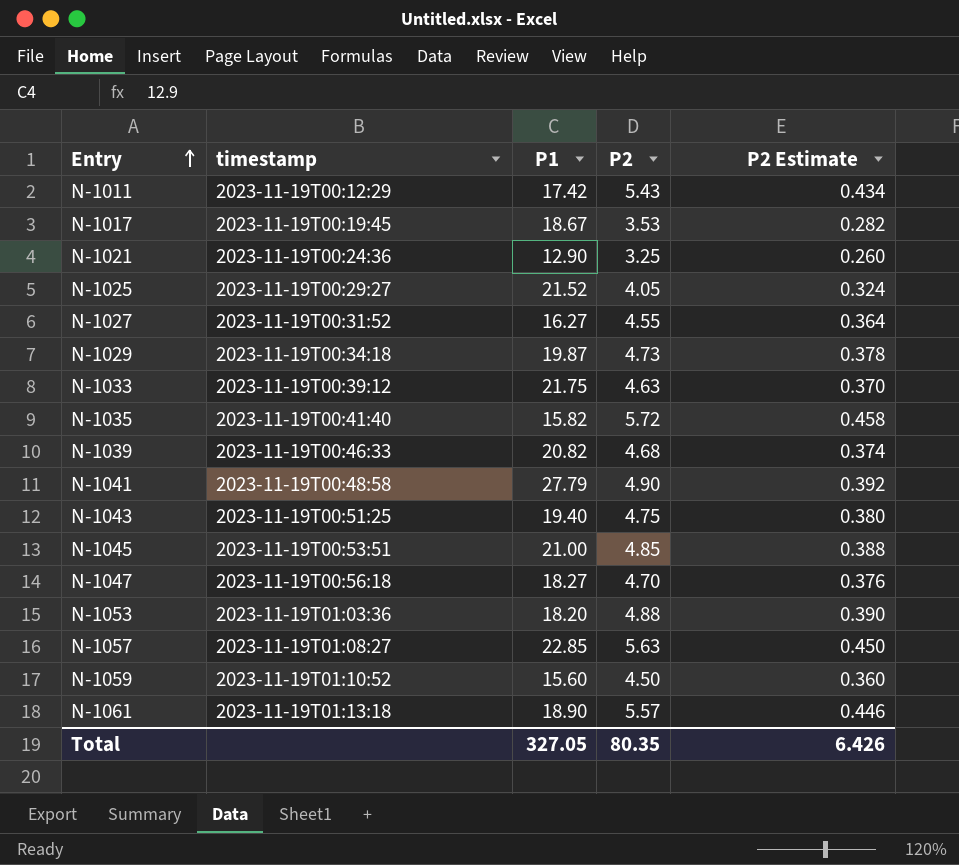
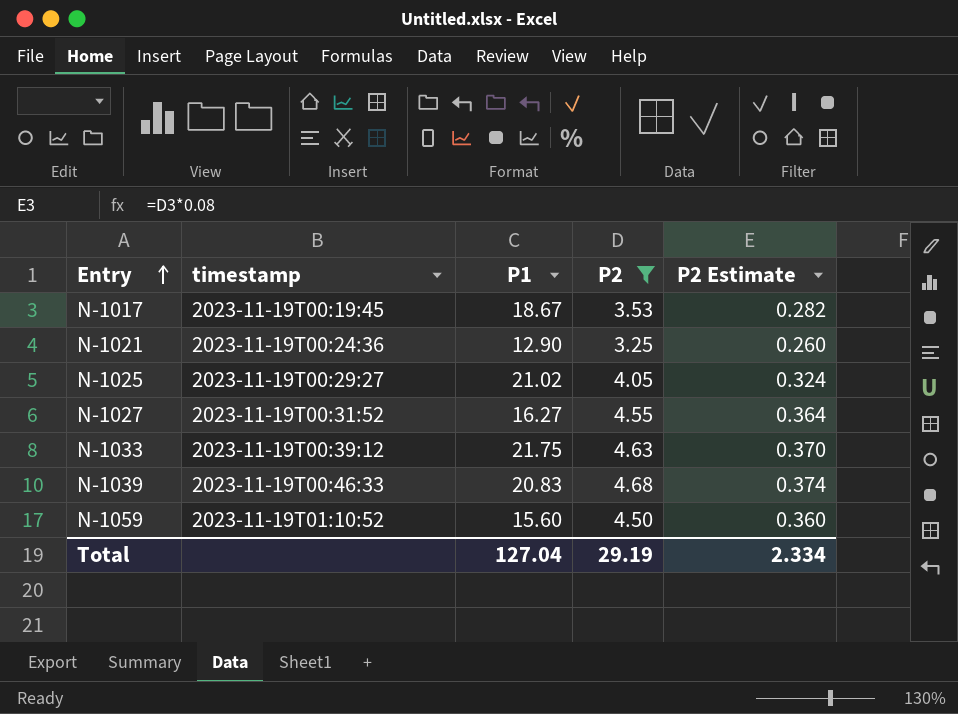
filter: none -> P2 <= 4.68
N-1025 | P1: 21.52 -> 21.02
N-1039 | P1: 20.82 -> 20.83
Total | P1: 327.05 -> 127.04
Total | P2: 80.35 -> 29.19
Total | P2 Estimate: 6.426 -> 2.334

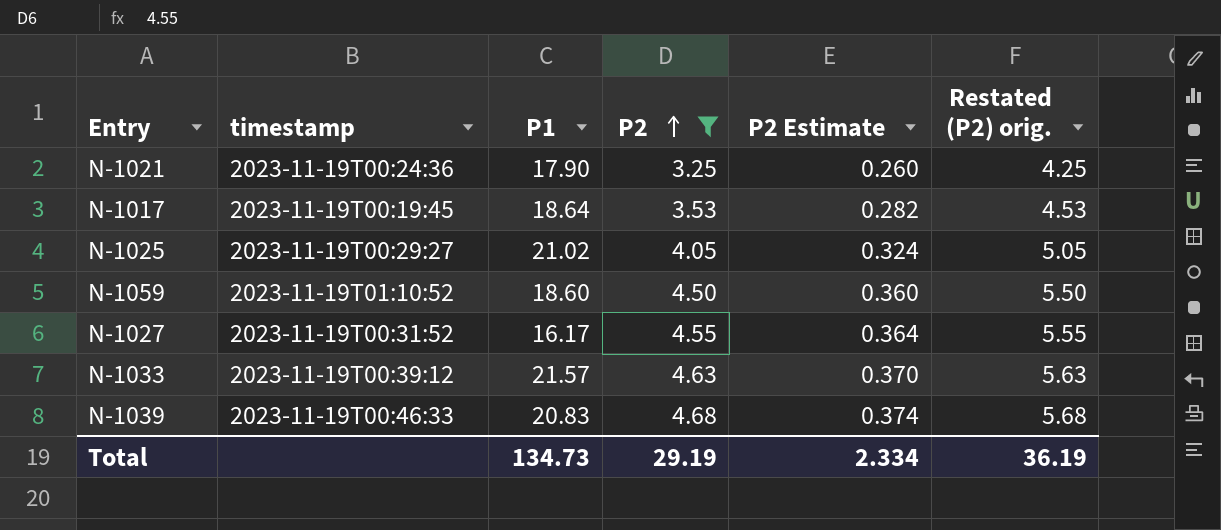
row order: Entry ascending -> P2 ascending
column Restated (P2) orig. | formula: none -> [P2] + 1
N-1021 | P1: 12.90 -> 17.90
N-1017 | P1: 18.67 -> 18.64
N-1059 | P1: 15.60 -> 18.60
N-1027 | P1: 16.27 -> 16.17
N-1033 | P1: 21.75 -> 21.57
Total | P1: 127.04 -> 134.73

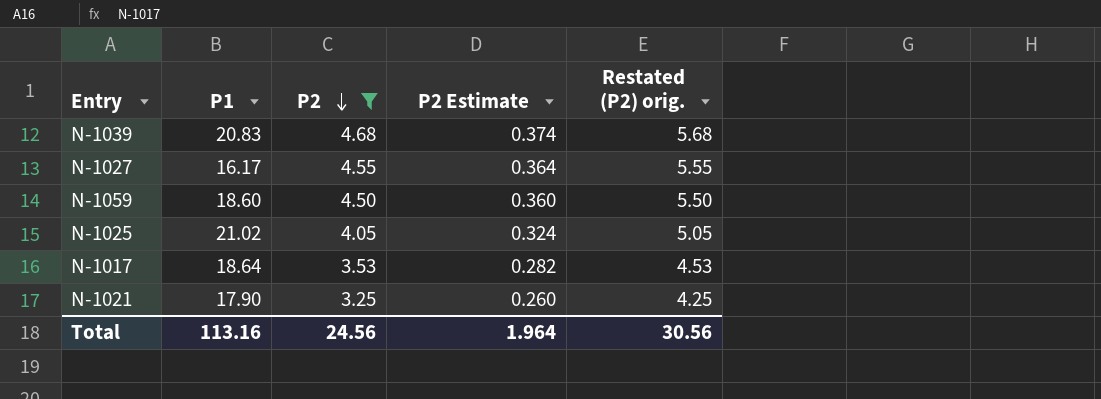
row order: P2 ascending -> P2 descending
column timestamp | position: 2 -> none
row N-1033: 2023-11-19T00:39:12 | 21.57 | 4.63 | 0.370 | 5.63 -> none
Total | P1: 134.73 -> 113.16
Total | P2: 29.19 -> 24.56
Total | P2 Estimate: 2.334 -> 1.964
Total | Restated (P2) orig.: 36.19 -> 30.56

